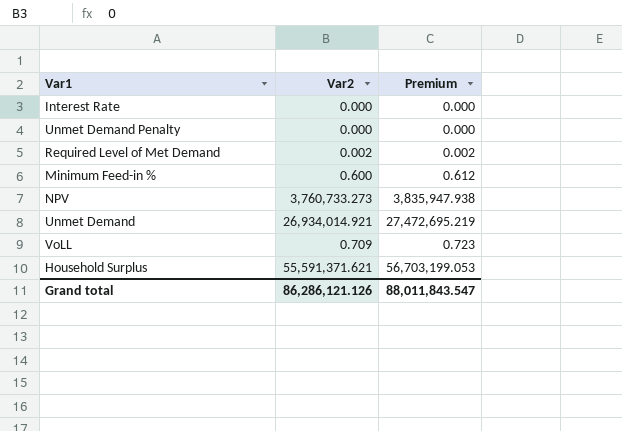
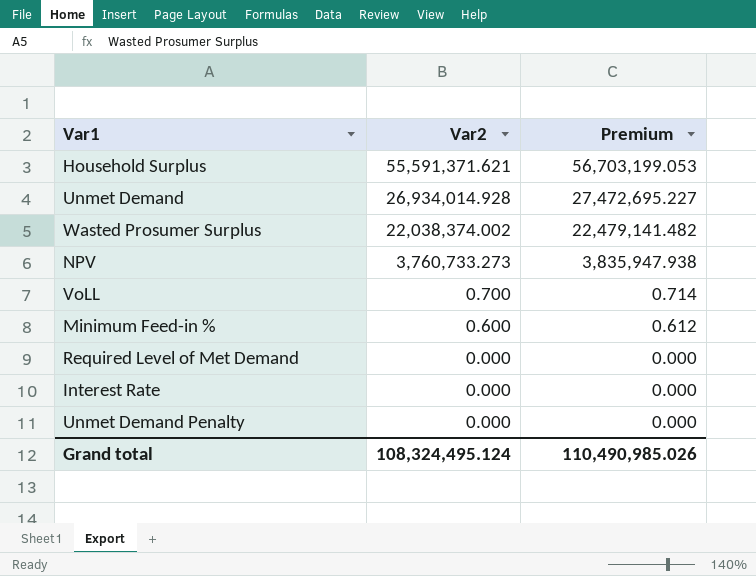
row order: none -> Var2 descending
Unmet Demand | Var2: 26,934,014.921 -> 26,934,014.928
Unmet Demand | Premium: 27,472,695.219 -> 27,472,695.227
row Wasted Prosumer Surplus: none -> 22,038,374.002 | 22,479,141.482
VoLL | Var2: 0.709 -> 0.700
VoLL | Premium: 0.723 -> 0.714
Required Level of Met Demand | Var2: 0.002 -> 0.000
Required Level of Met Demand | Premium: 0.002 -> 0.000
Grand total | Var2: 86,286,121.126 -> 108,324,495.124
Grand total | Premium: 88,011,843.547 -> 110,490,985.026

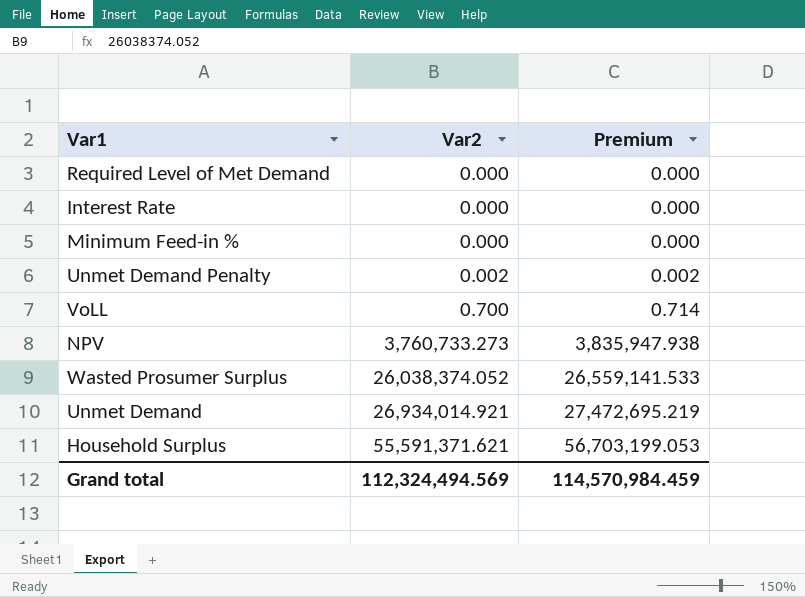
row order: Var2 descending -> Var2 ascending
Minimum Feed-in % | Var2: 0.600 -> 0.000
Minimum Feed-in % | Premium: 0.612 -> 0.000
Unmet Demand Penalty | Var2: 0.000 -> 0.002
Unmet Demand Penalty | Premium: 0.000 -> 0.002
Wasted Prosumer Surplus | Var2: 22,038,374.002 -> 26,038,374.052
Wasted Prosumer Surplus | Premium: 22,479,141.482 -> 26,559,141.533
Unmet Demand | Var2: 26,934,014.928 -> 26,934,014.921
Unmet Demand | Premium: 27,472,695.227 -> 27,472,695.219
Grand total | Var2: 108,324,495.124 -> 112,324,494.569
Grand total | Premium: 110,490,985.026 -> 114,570,984.459

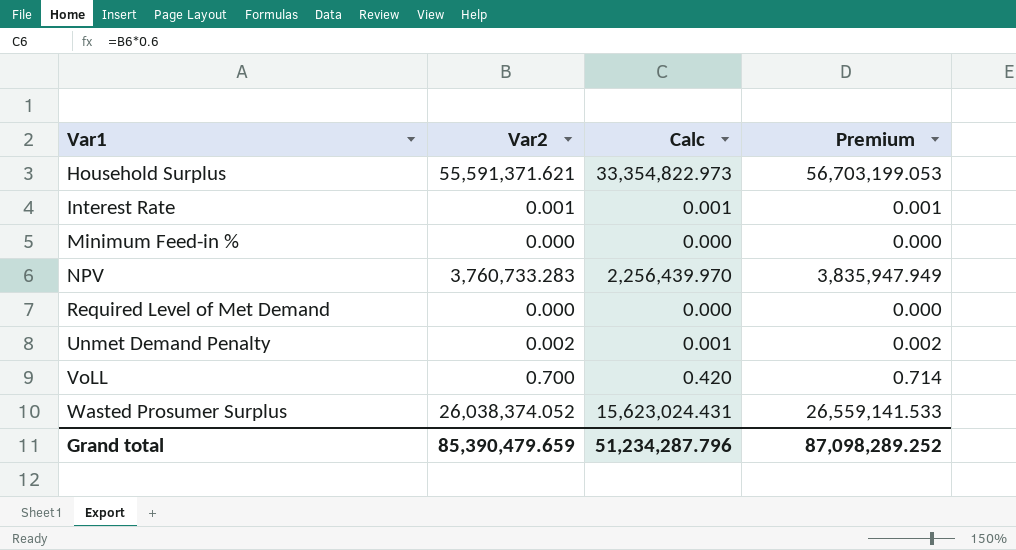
row order: Var2 ascending -> Var1 ascending
column Calc | formula: none -> [Var2] * 0.6
row Unmet Demand: 26,934,014.921 | 27,472,695.219 -> none
Interest Rate | Var2: 0.000 -> 0.001
Interest Rate | Premium: 0.000 -> 0.001
NPV | Var2: 3,760,733.273 -> 3,760,733.283
NPV | Premium: 3,835,947.938 -> 3,835,947.949
Grand total | Var2: 112,324,494.569 -> 85,390,479.659
Grand total | Premium: 114,570,984.459 -> 87,098,289.252

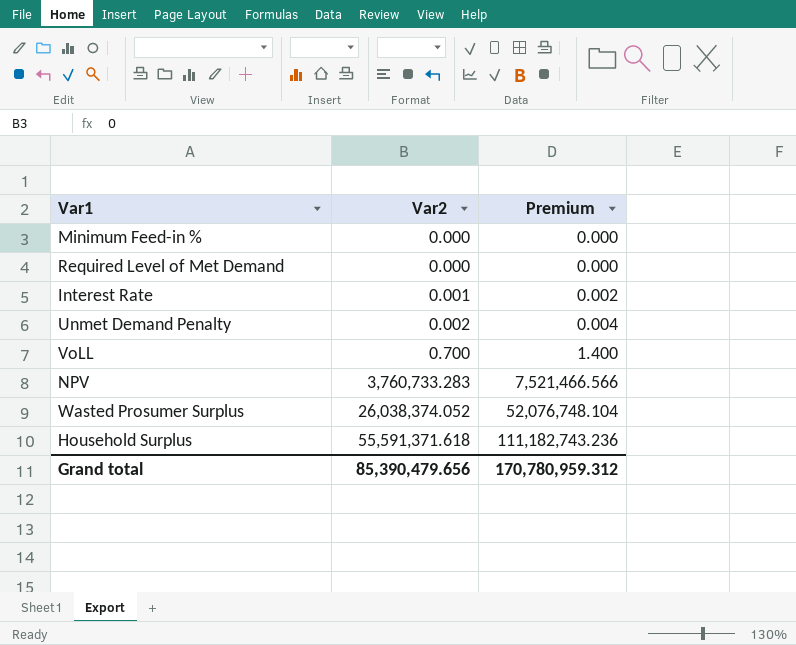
row order: Var1 ascending -> Var2 ascending
column Calc | formula: [Var2] * 0.6 -> none
column Premium | formula: [Var2] * 1.02 -> [Var2] * 2
Household Surplus | Var2: 55,591,371.621 -> 55,591,371.618
Grand total | Var2: 85,390,479.659 -> 85,390,479.656
Grand total | Premium: 87,098,289.252 -> 170,780,959.312

